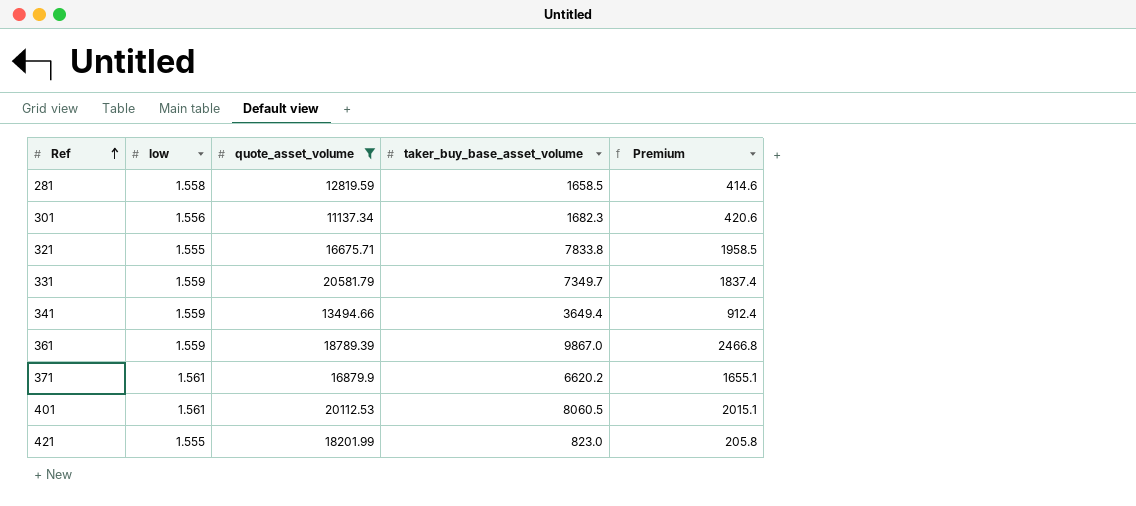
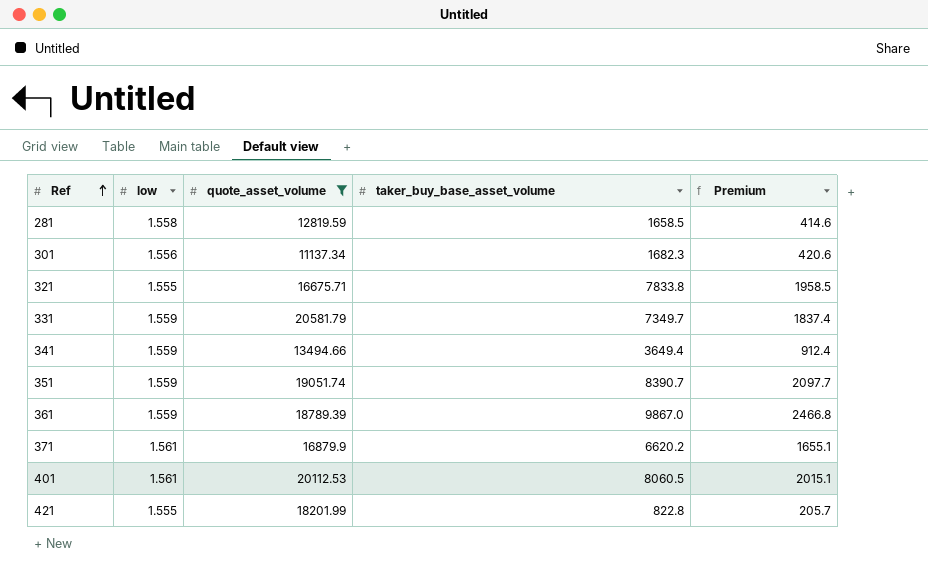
row 351: none -> 1.559 | 19051.74 | 8390.7 | 2097.7
421 | taker_buy_base_asset_volume: 823.0 -> 822.8
421 | Premium: 205.8 -> 205.7

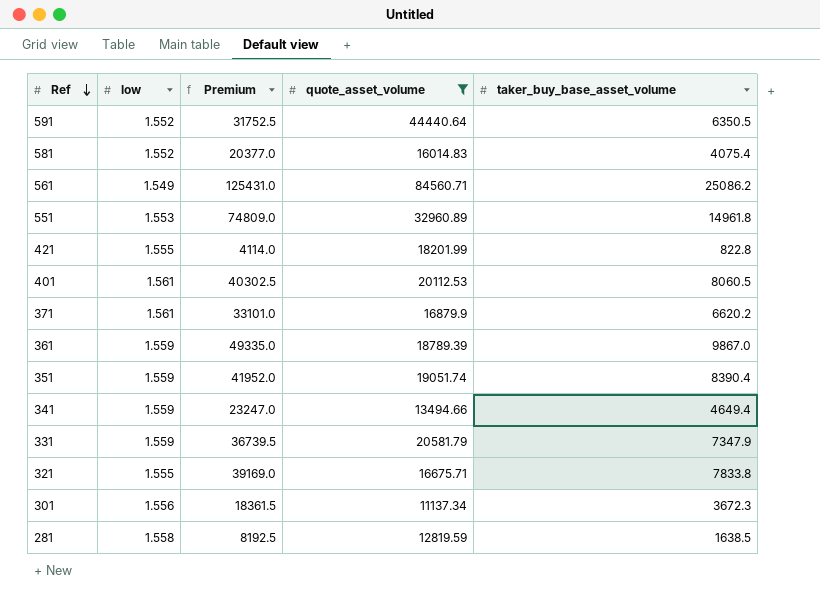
row order: Ref ascending -> Ref descending
column Premium | formula: [taker_buy_base_asset_volume] * 0.25 -> [taker_buy_base_asset_volume] * 5
column Premium | position: 5 -> 3
row 591: none -> 1.552 | 31752.5 | 44440.64 | 6350.5
row 581: none -> 1.552 | 20377.0 | 16014.83 | 4075.4
row 561: none -> 1.549 | 125431.0 | 84560.71 | 25086.2
row 551: none -> 1.553 | 74809.0 | 32960.89 | 14961.8
351 | taker_buy_base_asset_volume: 8390.7 -> 8390.4
341 | taker_buy_base_asset_volume: 3649.4 -> 4649.4
331 | taker_buy_base_asset_volume: 7349.7 -> 7347.9
301 | taker_buy_base_asset_volume: 1682.3 -> 3672.3
281 | taker_buy_base_asset_volume: 1658.5 -> 1638.5

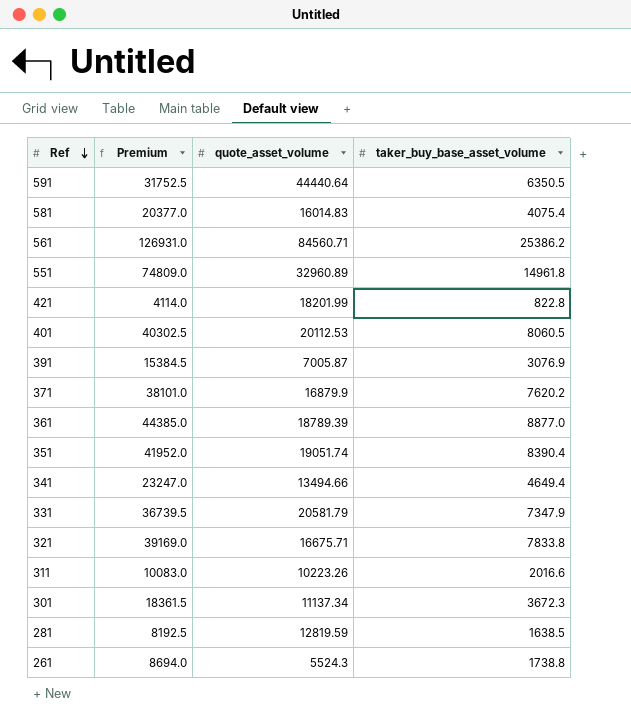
filter: quote_asset_volume >= 11137.34 -> none
column low | position: 2 -> none
561 | Premium: 125431.0 -> 126931.0
561 | taker_buy_base_asset_volume: 25086.2 -> 25386.2
371 | Premium: 33101.0 -> 38101.0
371 | taker_buy_base_asset_volume: 6620.2 -> 7620.2
361 | Premium: 49335.0 -> 44385.0
361 | taker_buy_base_asset_volume: 9867.0 -> 8877.0

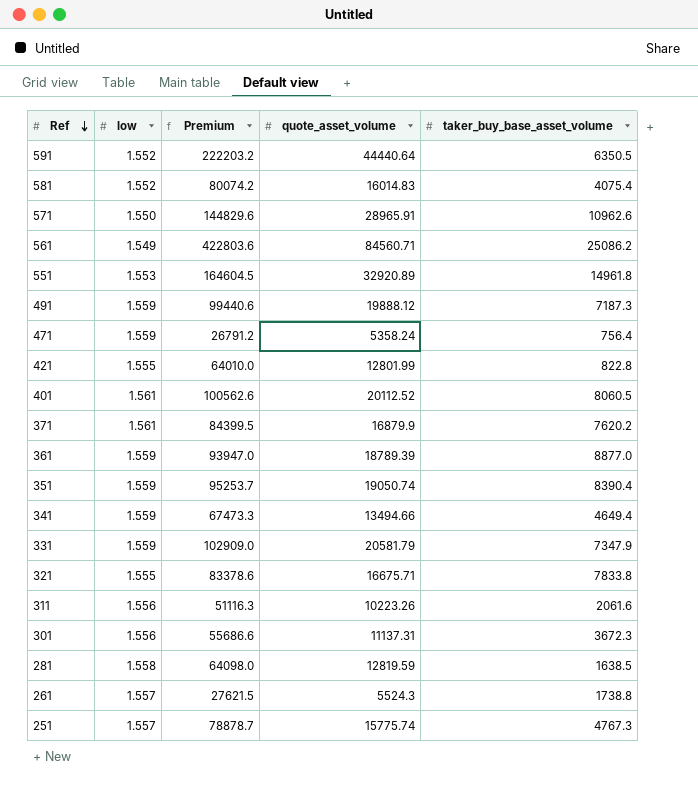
column low | position: none -> 2
column Premium | formula: [taker_buy_base_asset_volume] * 5 -> [quote_asset_volume] * 5
row 391: 15384.5 | 7005.87 | 3076.9 -> none
row 571: none -> 1.550 | 144829.6 | 28965.91 | 10962.6
561 | taker_buy_base_asset_volume: 25386.2 -> 25086.2
551 | quote_asset_volume: 32960.89 -> 32920.89
row 491: none -> 1.559 | 99440.6 | 19888.12 | 7187.3
row 471: none -> 1.559 | 26791.2 | 5358.24 | 756.4
421 | quote_asset_volume: 18201.99 -> 12801.99
401 | quote_asset_volume: 20112.53 -> 20112.52
351 | quote_asset_volume: 19051.74 -> 19050.74
311 | taker_buy_base_asset_volume: 2016.6 -> 2061.6
301 | quote_asset_volume: 11137.34 -> 11137.31
row 251: none -> 1.557 | 78878.7 | 15775.74 | 4767.3

